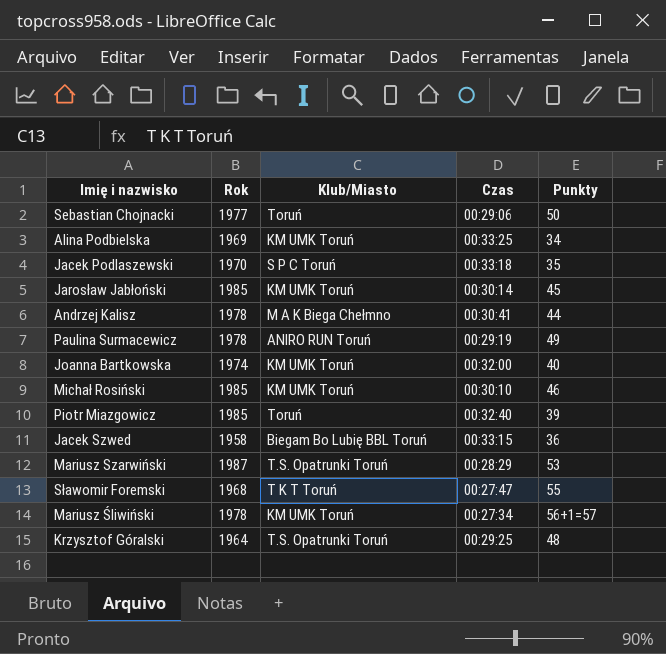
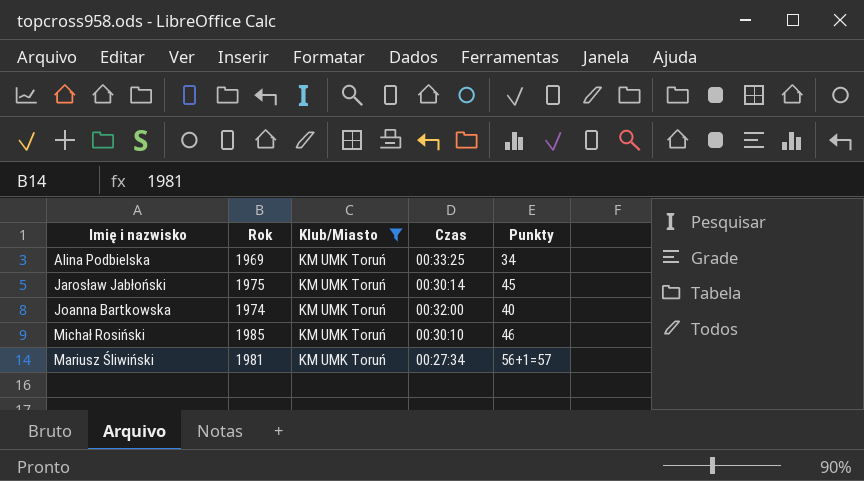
filter: none -> Klub/Miasto = KM UMK Toruń
Jarosław Jabłoński | Rok: 1985 -> 1975
Mariusz Śliwiński | Rok: 1978 -> 1981

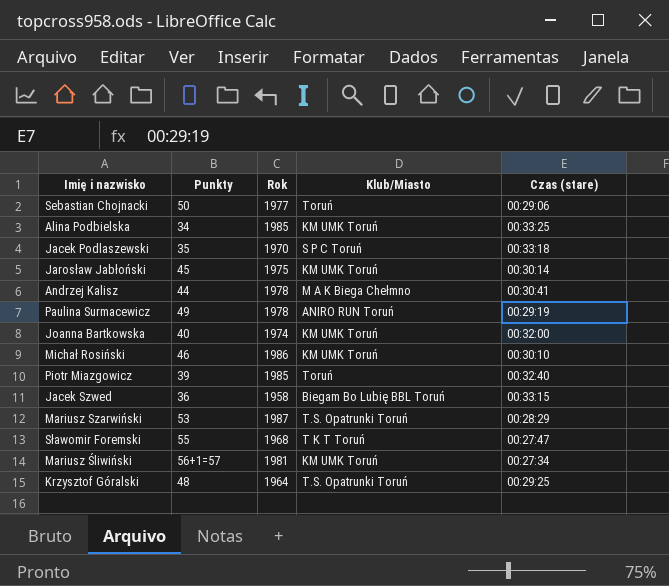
filter: Klub/Miasto = KM UMK Toruń -> none
column Punkty | position: 5 -> 2
column name: Czas -> Czas (stare)
Alina Podbielska | Rok: 1969 -> 1985
Michał Rosiński | Rok: 1985 -> 1986

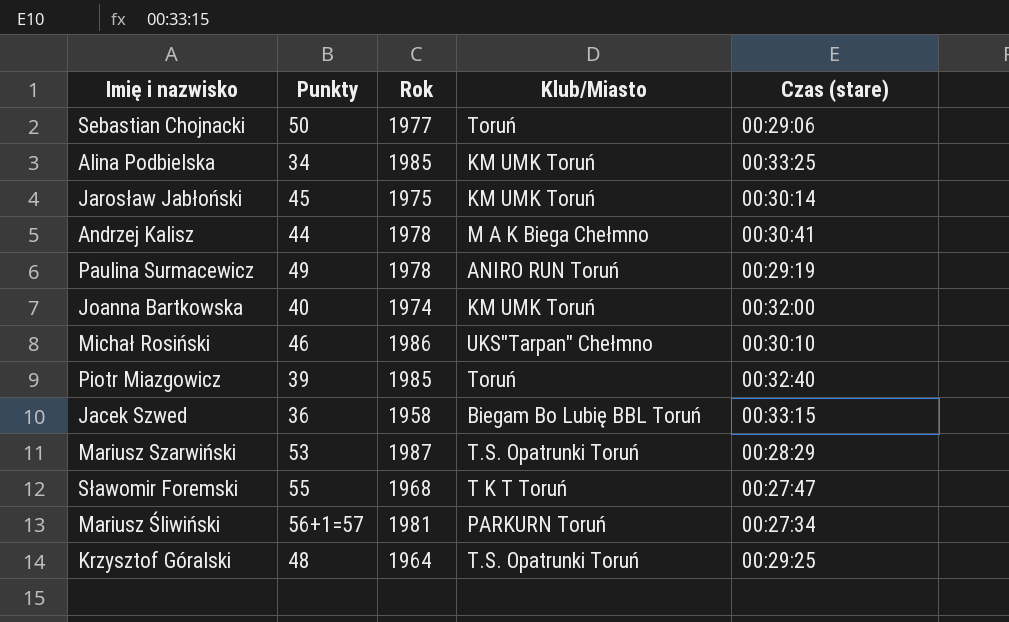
row Jacek Podlaszewski: 35 | 1970 | S P C Toruń | 00:33:18 -> none
Michał Rosiński | Klub/Miasto: KM UMK Toruń -> UKS"Tarpan" Chełmno
Mariusz Śliwiński | Klub/Miasto: KM UMK Toruń -> PARKURN Toruń

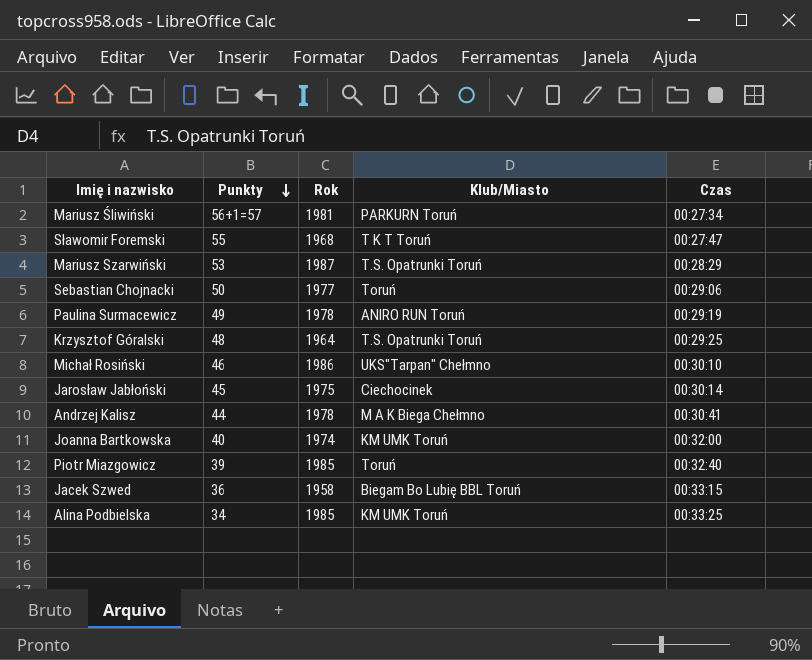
row order: none -> Punkty descending
column name: Czas (stare) -> Czas
Jarosław Jabłoński | Klub/Miasto: KM UMK Toruń -> Ciechocinek

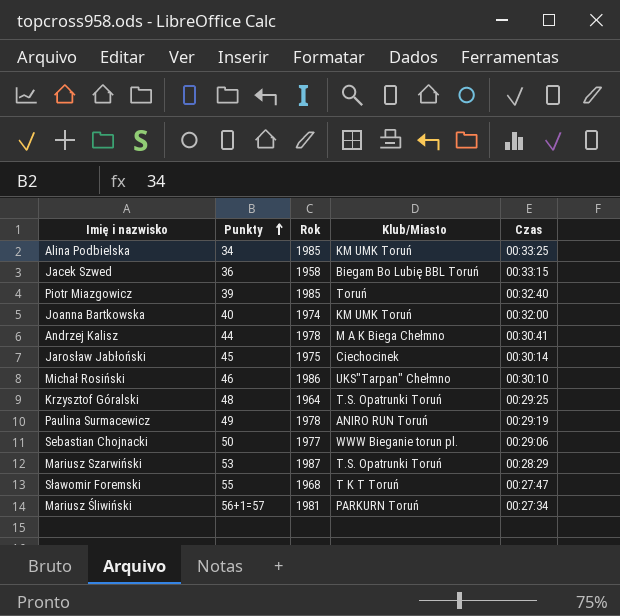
row order: Punkty descending -> Punkty ascending
Sebastian Chojnacki | Klub/Miasto: Toruń -> WWW Bieganie torun pl.

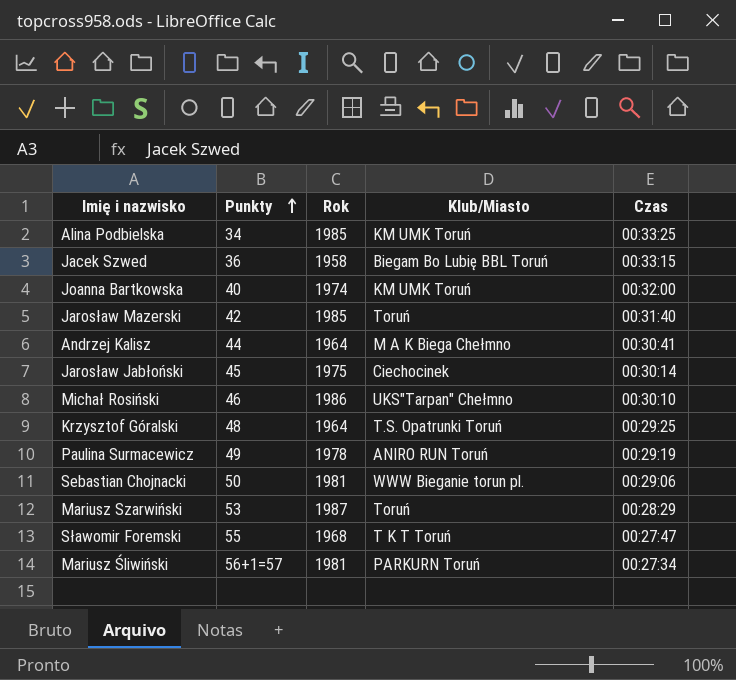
row Piotr Miazgowicz: 39 | 1985 | Toruń | 00:32:40 -> none
row Jarosław Mazerski: none -> 42 | 1985 | Toruń | 00:31:40
Andrzej Kalisz | Rok: 1978 -> 1964
Sebastian Chojnacki | Rok: 1977 -> 1981
Mariusz Szarwiński | Klub/Miasto: T.S. Opatrunki Toruń -> Toruń

